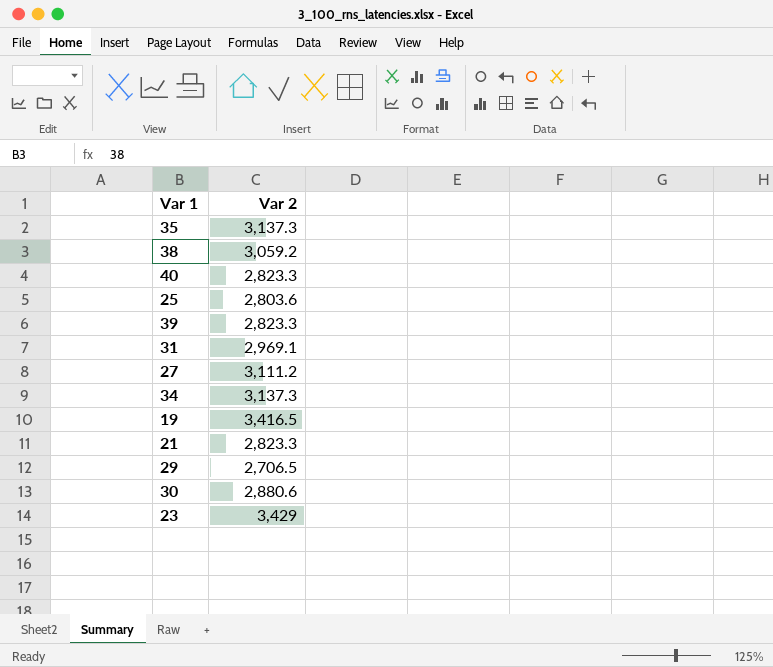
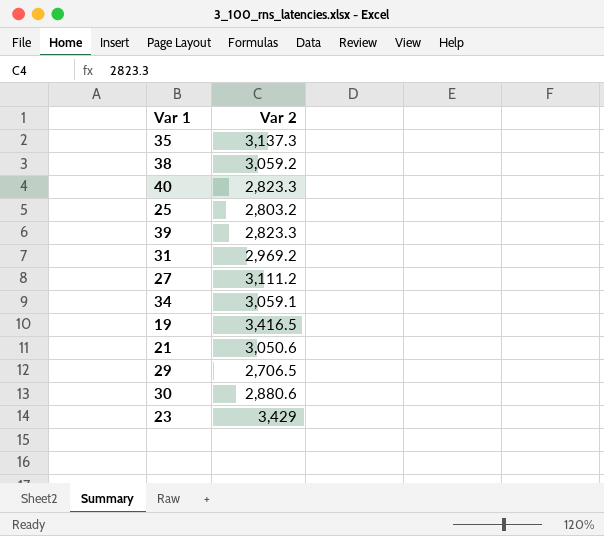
25 | Var 2: 2,803.6 -> 2,803.2
31 | Var 2: 2,969.1 -> 2,969.2
34 | Var 2: 3,137.3 -> 3,059.1
21 | Var 2: 2,823.3 -> 3,050.6

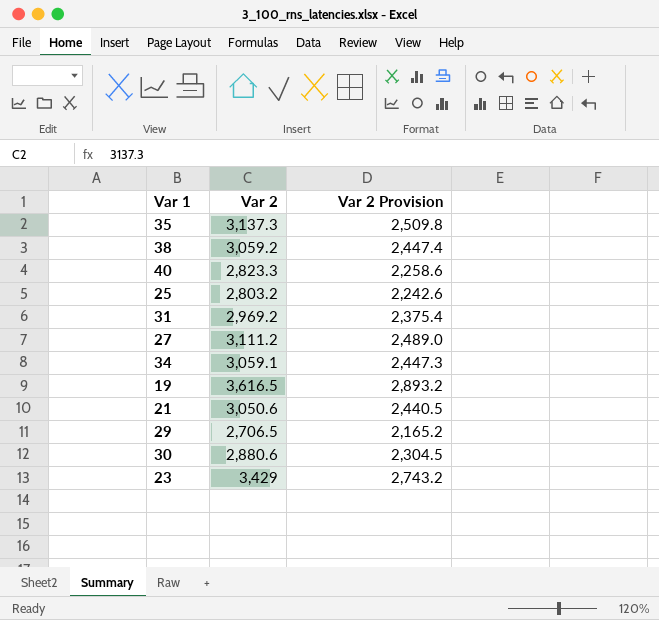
column Var 2 Provision | formula: none -> [Var 2] * 0.8
row 39: 2,823.3 -> none
19 | Var 2: 3,416.5 -> 3,616.5

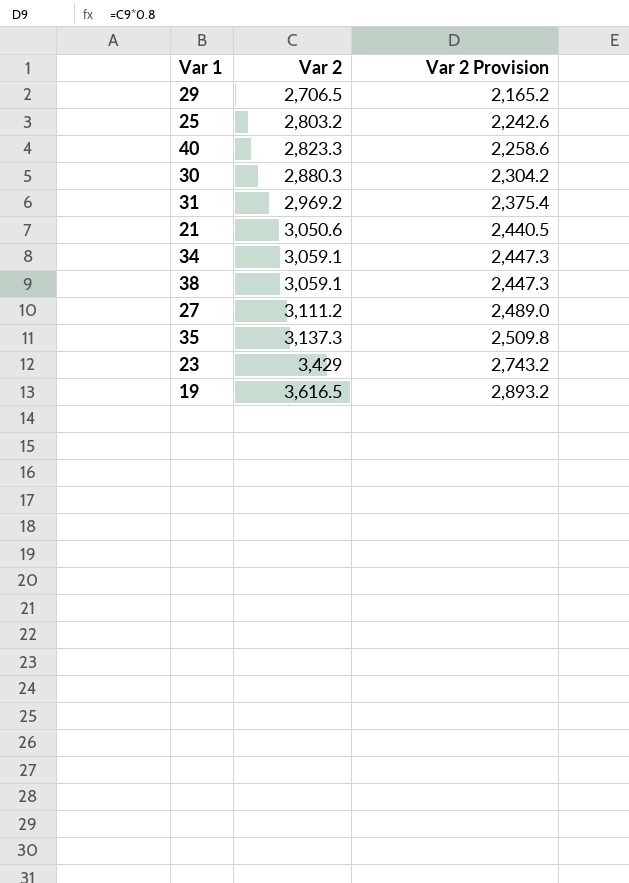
row order: none -> Var 2 ascending
30 | Var 2: 2,880.6 -> 2,880.3
30 | Var 2 Provision: 2,304.5 -> 2,304.2
38 | Var 2: 3,059.2 -> 3,059.1
38 | Var 2 Provision: 2,447.4 -> 2,447.3

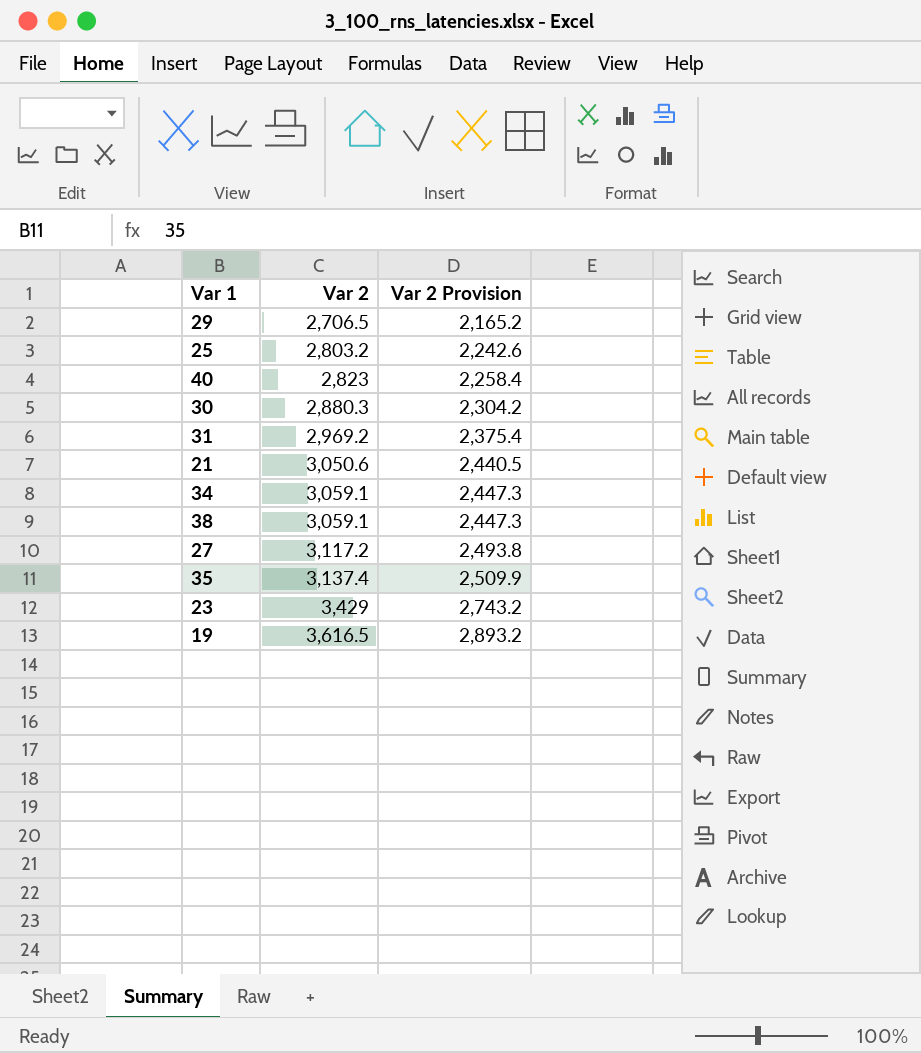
40 | Var 2: 2,823.3 -> 2,823
40 | Var 2 Provision: 2,258.6 -> 2,258.4
27 | Var 2: 3,111.2 -> 3,117.2
27 | Var 2 Provision: 2,489.0 -> 2,493.8
35 | Var 2: 3,137.3 -> 3,137.4
35 | Var 2 Provision: 2,509.8 -> 2,509.9

